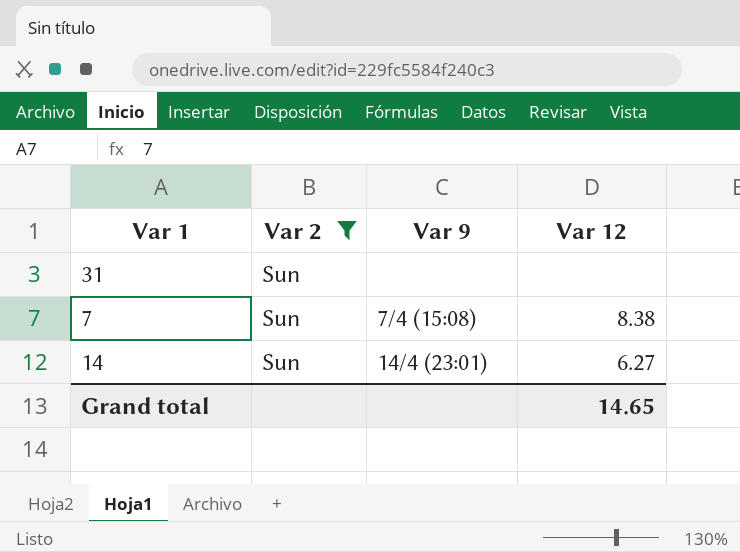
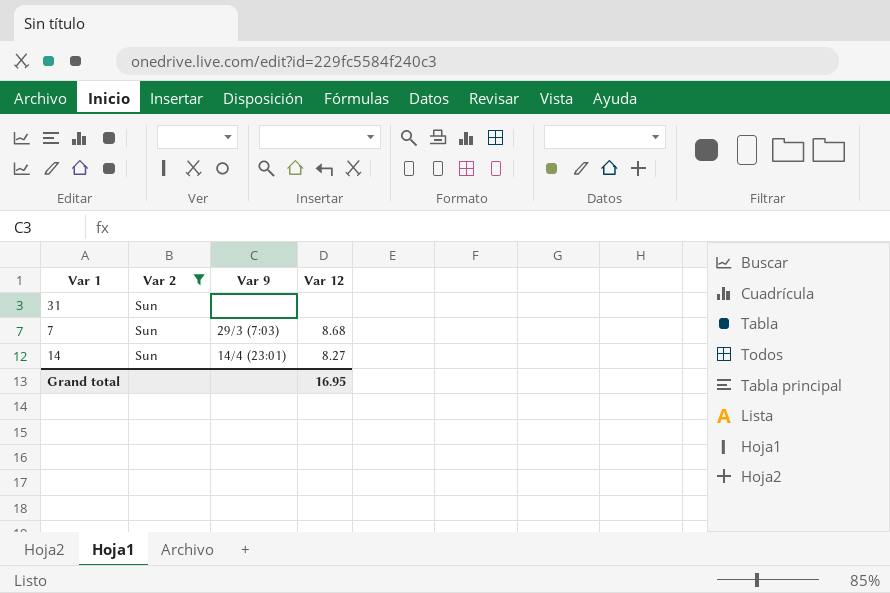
7 | Var 9: 7/4 (15:08) -> 29/3 (7:03)
7 | Var 12: 8.38 -> 8.68
14 | Var 12: 6.27 -> 8.27
Grand total | Var 12: 14.65 -> 16.95

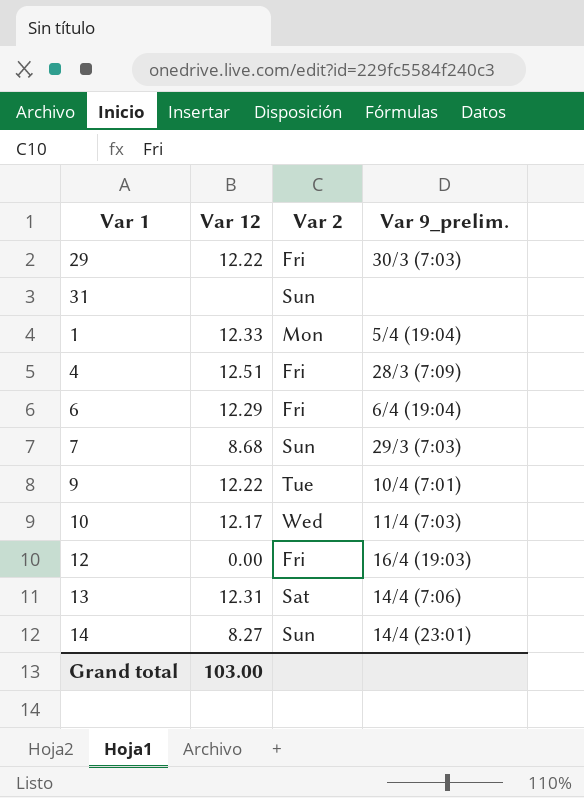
filter: Var 2 = Sun -> none
column Var 12 | position: 4 -> 2
column name: Var 9 -> Var 9_prelim.
Grand total | Var 12: 16.95 -> 103.00

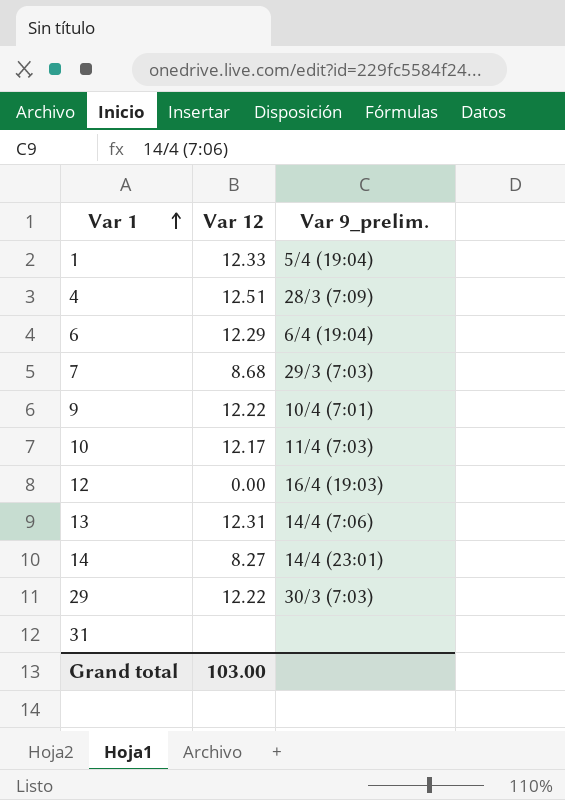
row order: none -> Var 1 ascending
column Var 2 | position: 3 -> none

